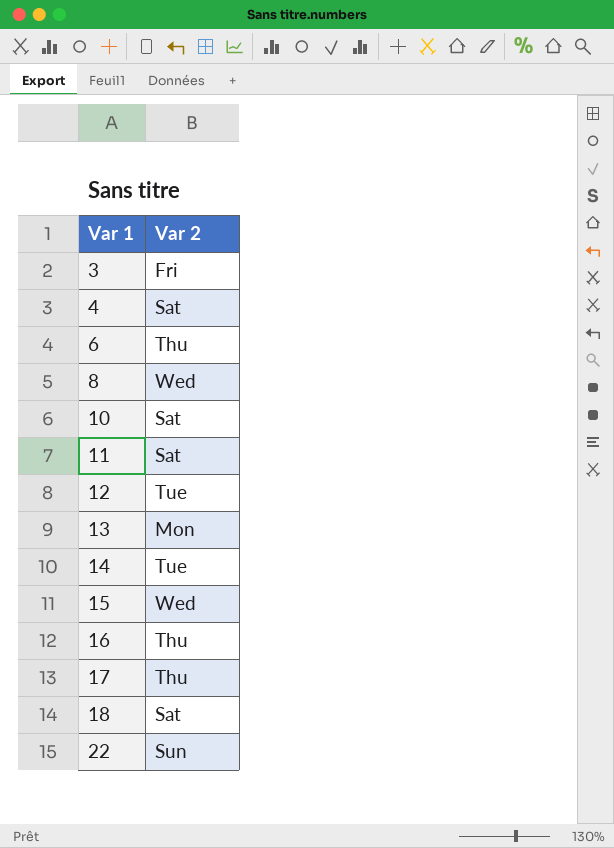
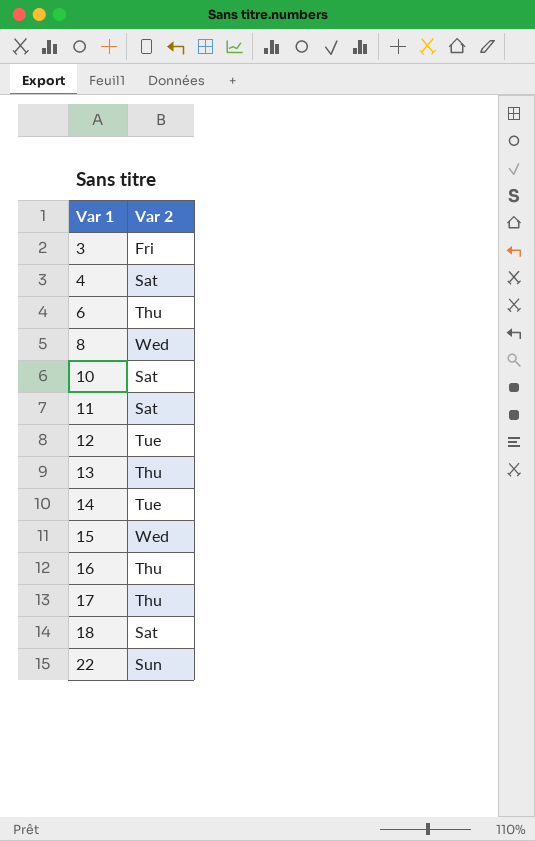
13 | Var 2: Mon -> Thu

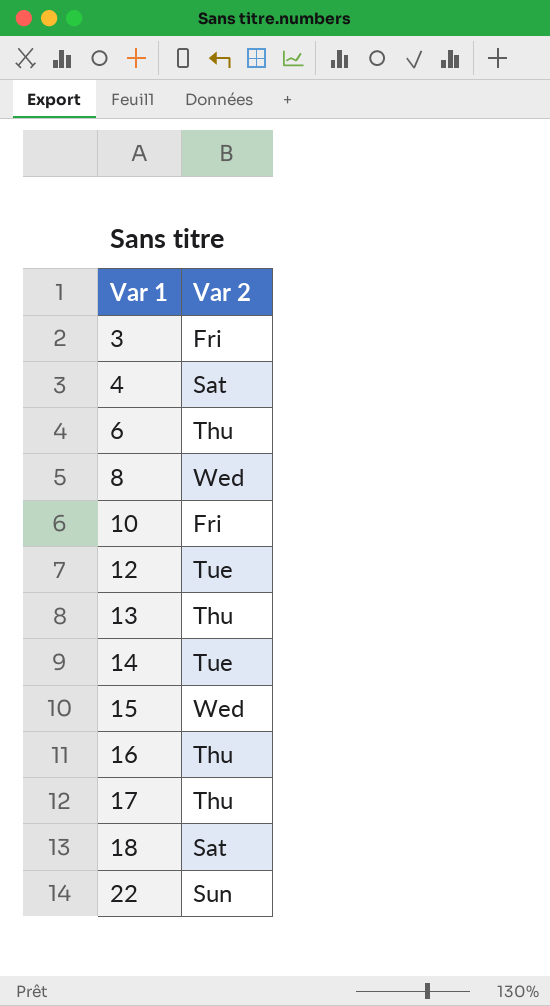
row 11: Sat -> none
10 | Var 2: Sat -> Fri

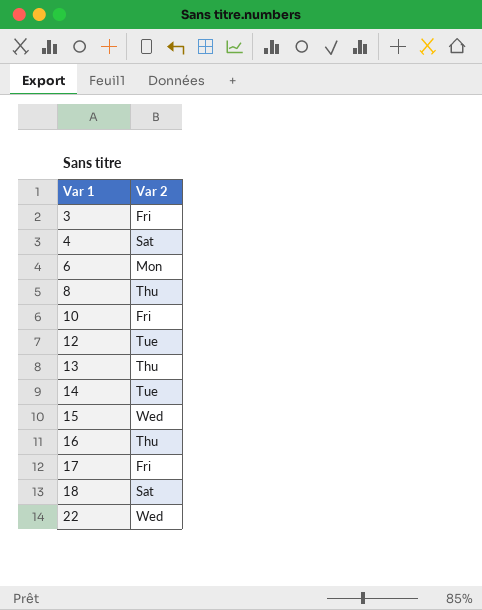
6 | Var 2: Thu -> Mon
8 | Var 2: Wed -> Thu
17 | Var 2: Thu -> Fri
22 | Var 2: Sun -> Wed

